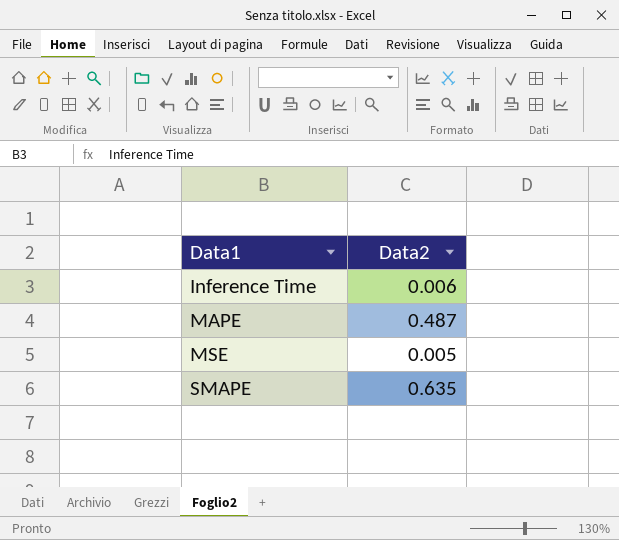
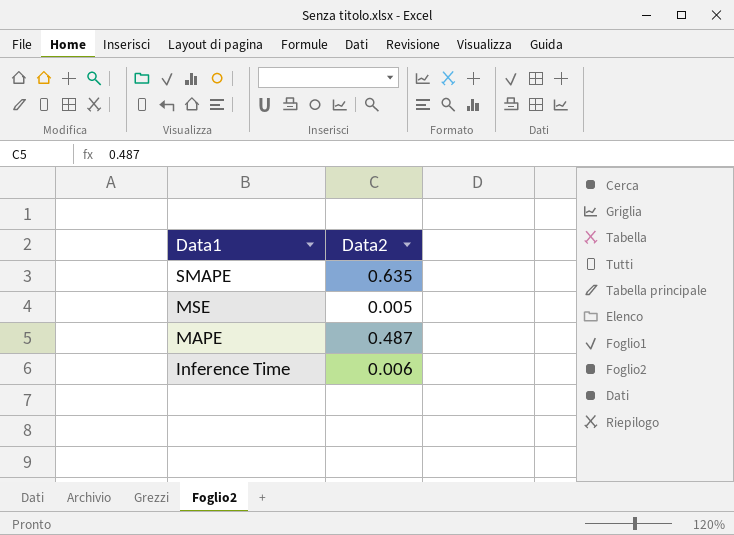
row order: Data1 ascending -> Data1 descending

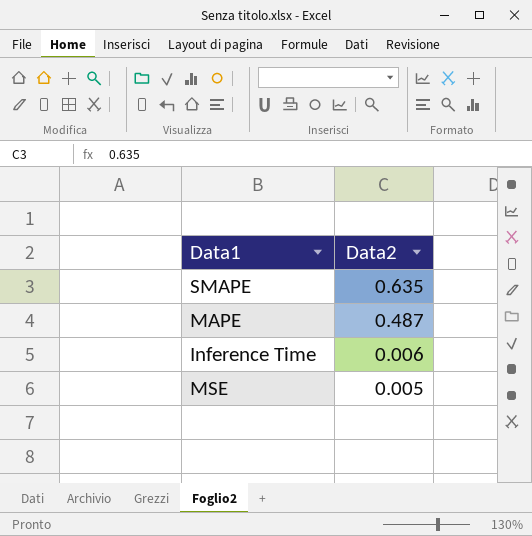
row order: Data1 descending -> Data2 descending

